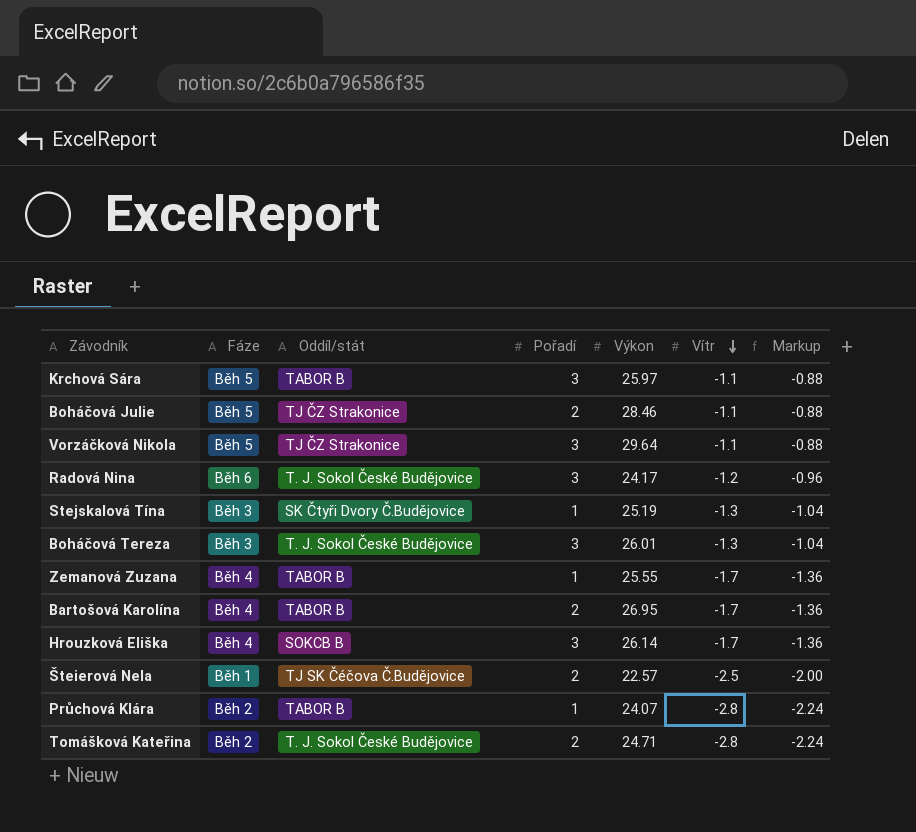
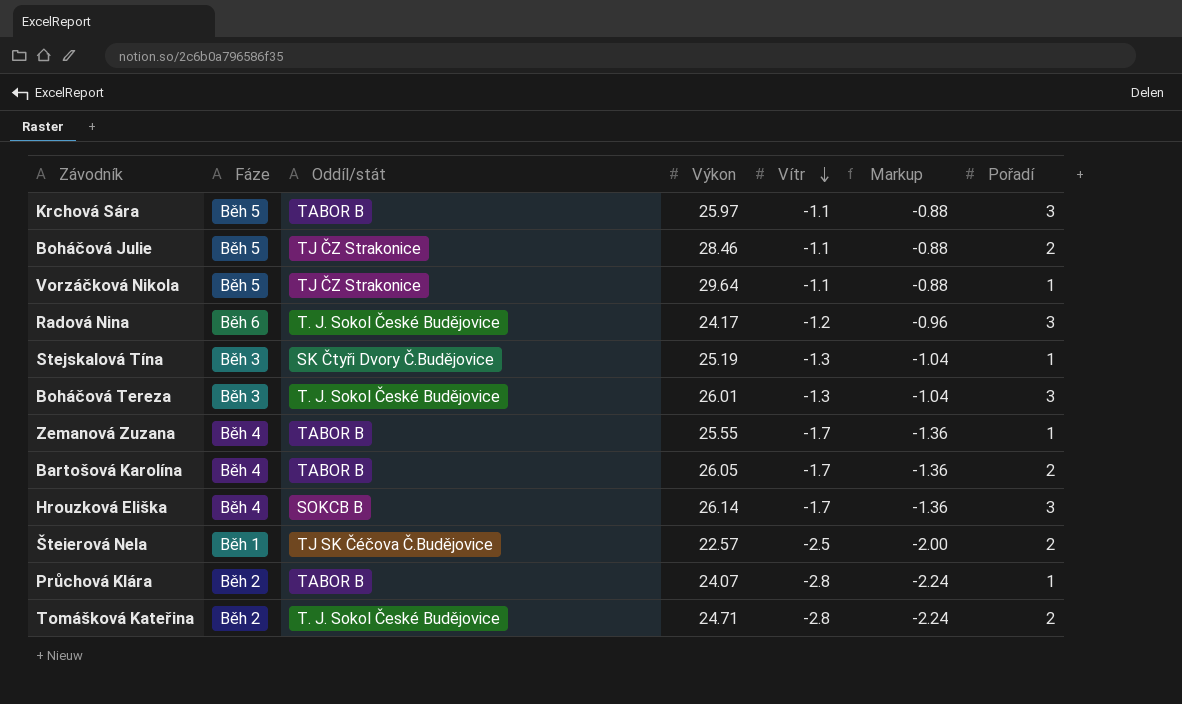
column Pořadí | position: 4 -> 7
Vorzáčková Nikola | Pořadí: 3 -> 1
Bartošová Karolína | Výkon: 26.95 -> 26.05

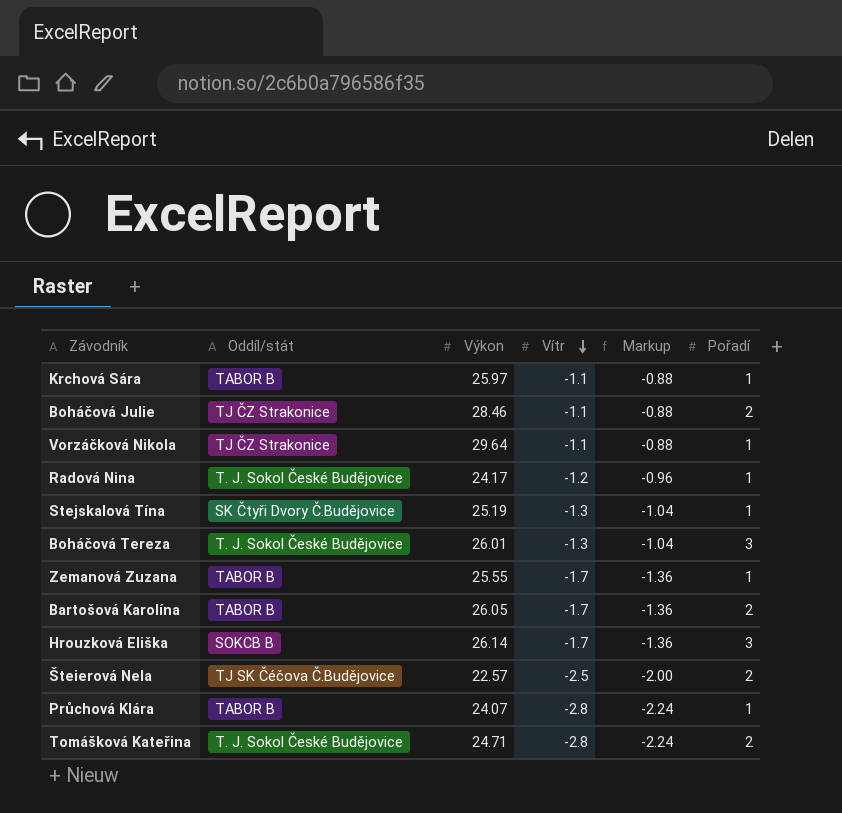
column Fáze | position: 2 -> none
Krchová Sára | Pořadí: 3 -> 1
Radová Nina | Pořadí: 3 -> 1

